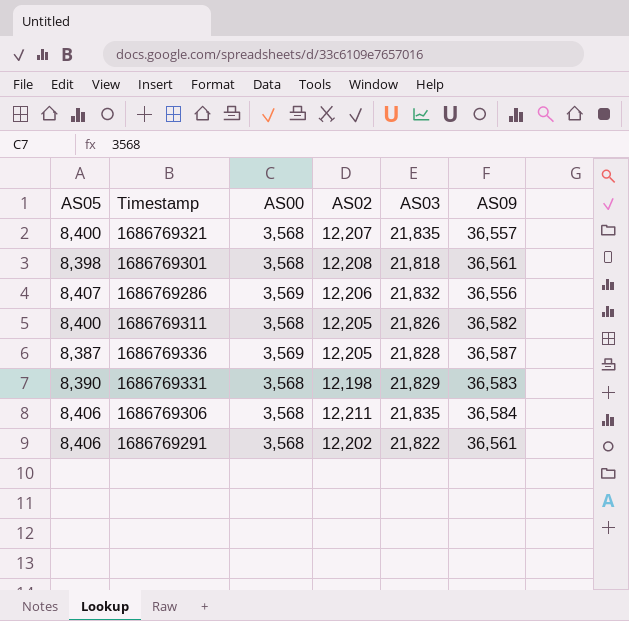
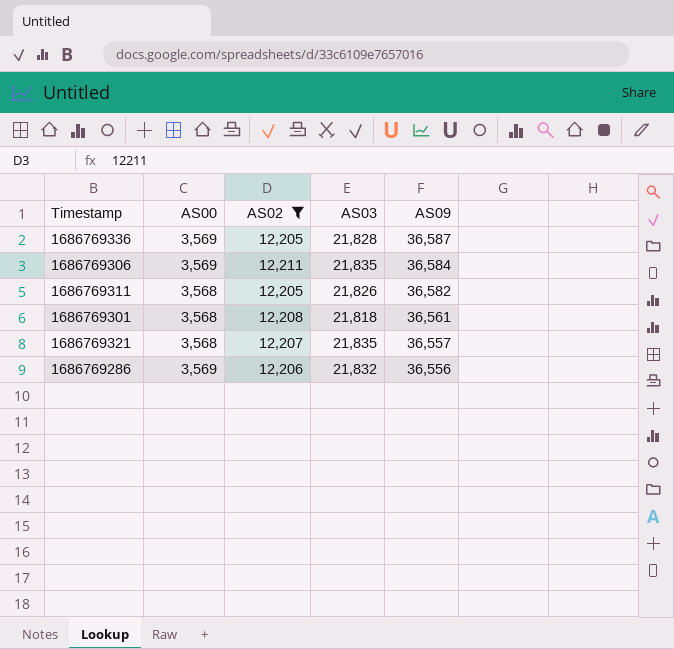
filter: none -> AS02 >= 12,205
row order: none -> AS09 descending
column AS05 | position: 1 -> none
1686769306 | AS00: 3,568 -> 3,569

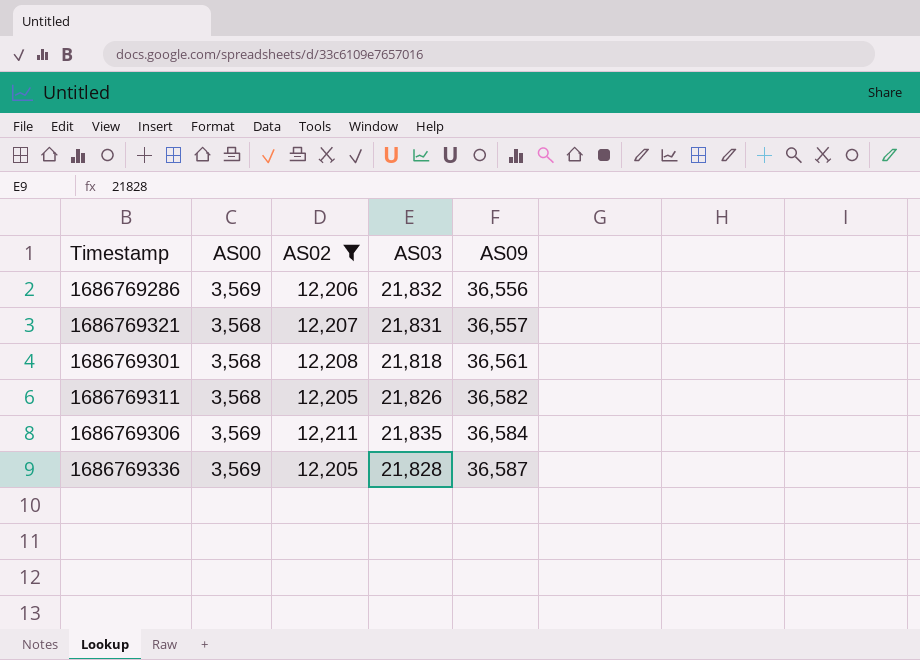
row order: AS09 descending -> AS09 ascending
1686769321 | AS03: 21,835 -> 21,831

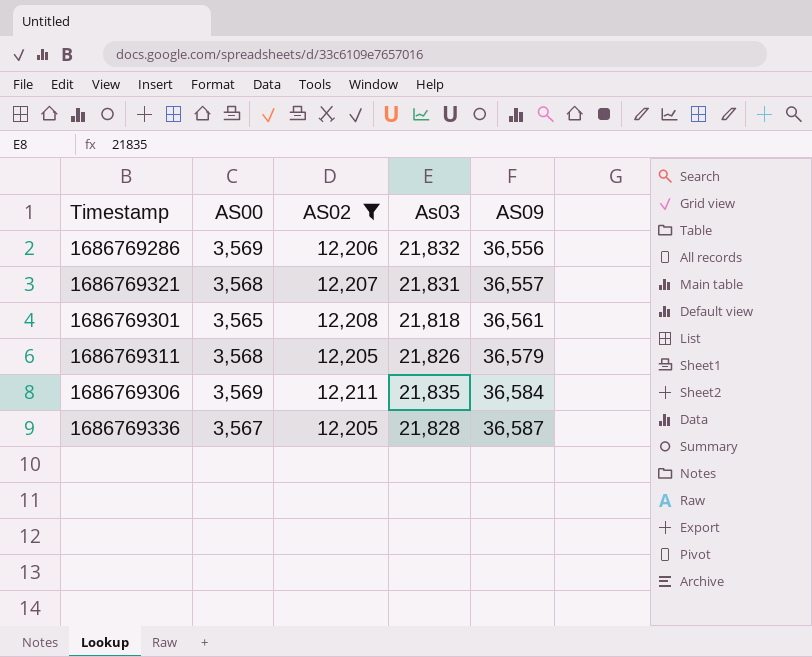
column name: AS03 -> As03
1686769301 | AS00: 3,568 -> 3,565
1686769311 | AS09: 36,582 -> 36,579
1686769336 | AS00: 3,569 -> 3,567

